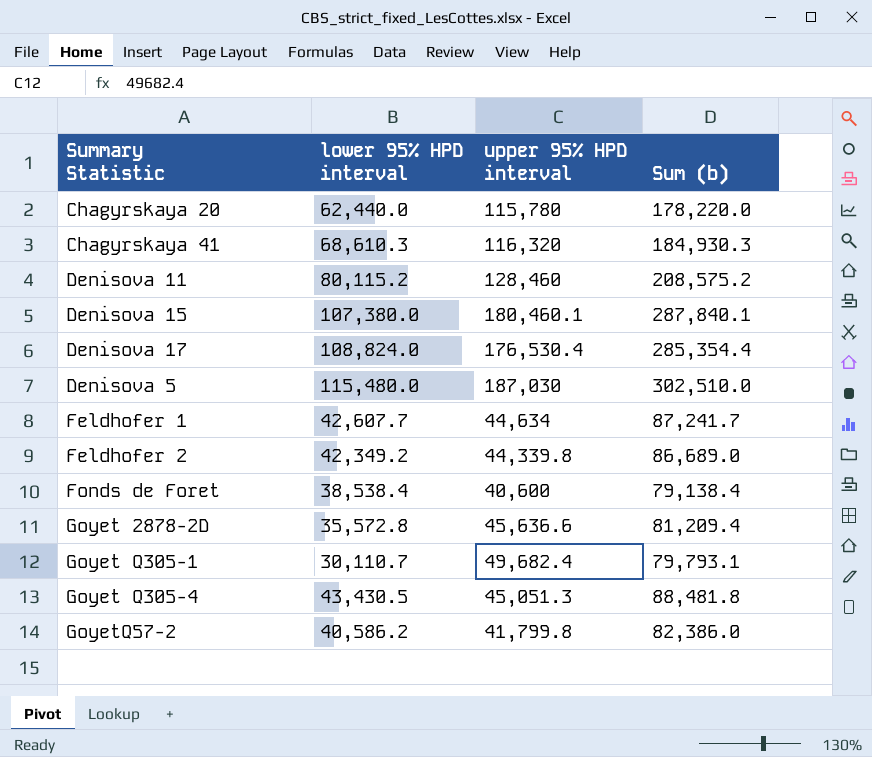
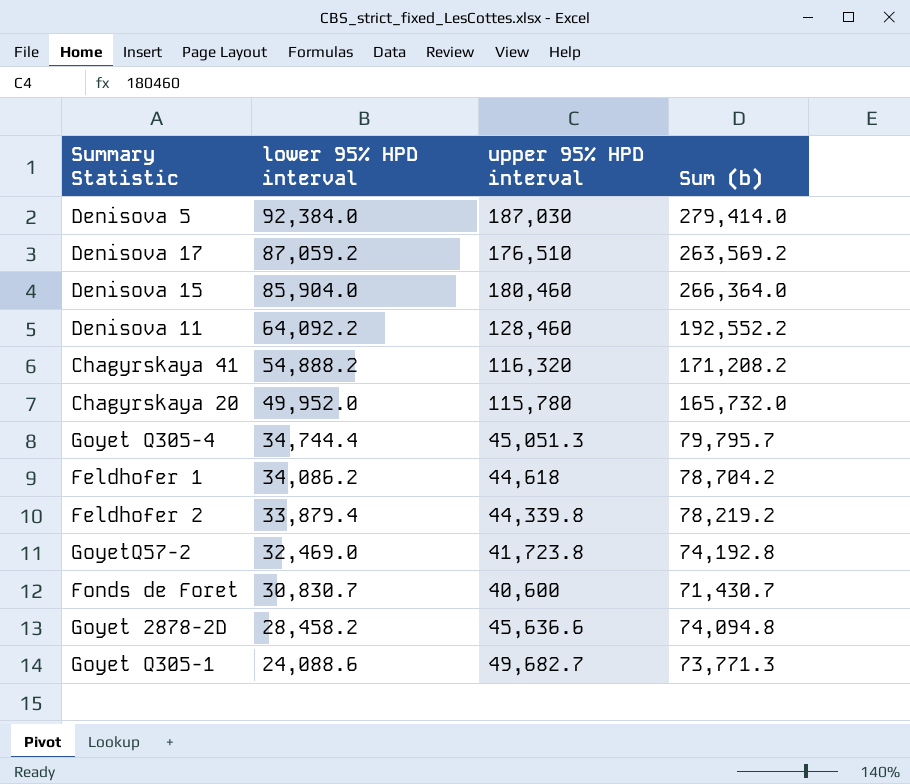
row order: none -> lower 95% HPD interval descending
Denisova 5 | lower 95% HPD interval: 115,480.0 -> 92,384.0
Denisova 5 | Sum (b): 302,510.0 -> 279,414.0
Denisova 17 | lower 95% HPD interval: 108,824.0 -> 87,059.2
Denisova 17 | upper 95% HPD interval: 176,530.4 -> 176,510
Denisova 17 | Sum (b): 285,354.4 -> 263,569.2
Denisova 15 | lower 95% HPD interval: 107,380.0 -> 85,904.0
Denisova 15 | upper 95% HPD interval: 180,460.1 -> 180,460
Denisova 15 | Sum (b): 287,840.1 -> 266,364.0
Denisova 11 | lower 95% HPD interval: 80,115.2 -> 64,092.2
Denisova 11 | Sum (b): 208,575.2 -> 192,552.2
Chagyrskaya 41 | lower 95% HPD interval: 68,610.3 -> 54,888.2
Chagyrskaya 41 | Sum (b): 184,930.3 -> 171,208.2
Chagyrskaya 20 | lower 95% HPD interval: 62,440.0 -> 49,952.0
Chagyrskaya 20 | Sum (b): 178,220.0 -> 165,732.0
Goyet Q305-4 | lower 95% HPD interval: 43,430.5 -> 34,744.4
Goyet Q305-4 | Sum (b): 88,481.8 -> 79,795.7
Feldhofer 1 | lower 95% HPD interval: 42,607.7 -> 34,086.2
Feldhofer 1 | upper 95% HPD interval: 44,634 -> 44,618
Feldhofer 1 | Sum (b): 87,241.7 -> 78,704.2
Feldhofer 2 | lower 95% HPD interval: 42,349.2 -> 33,879.4
Feldhofer 2 | Sum (b): 86,689.0 -> 78,219.2
GoyetQ57-2 | lower 95% HPD interval: 40,586.2 -> 32,469.0
GoyetQ57-2 | upper 95% HPD interval: 41,799.8 -> 41,723.8
GoyetQ57-2 | Sum (b): 82,386.0 -> 74,192.8
Fonds de Foret | lower 95% HPD interval: 38,538.4 -> 30,830.7
Fonds de Foret | Sum (b): 79,138.4 -> 71,430.7
Goyet 2878-2D | lower 95% HPD interval: 35,572.8 -> 28,458.2
Goyet 2878-2D | Sum (b): 81,209.4 -> 74,094.8
Goyet Q305-1 | lower 95% HPD interval: 30,110.7 -> 24,088.6
Goyet Q305-1 | upper 95% HPD interval: 49,682.4 -> 49,682.7
Goyet Q305-1 | Sum (b): 79,793.1 -> 73,771.3

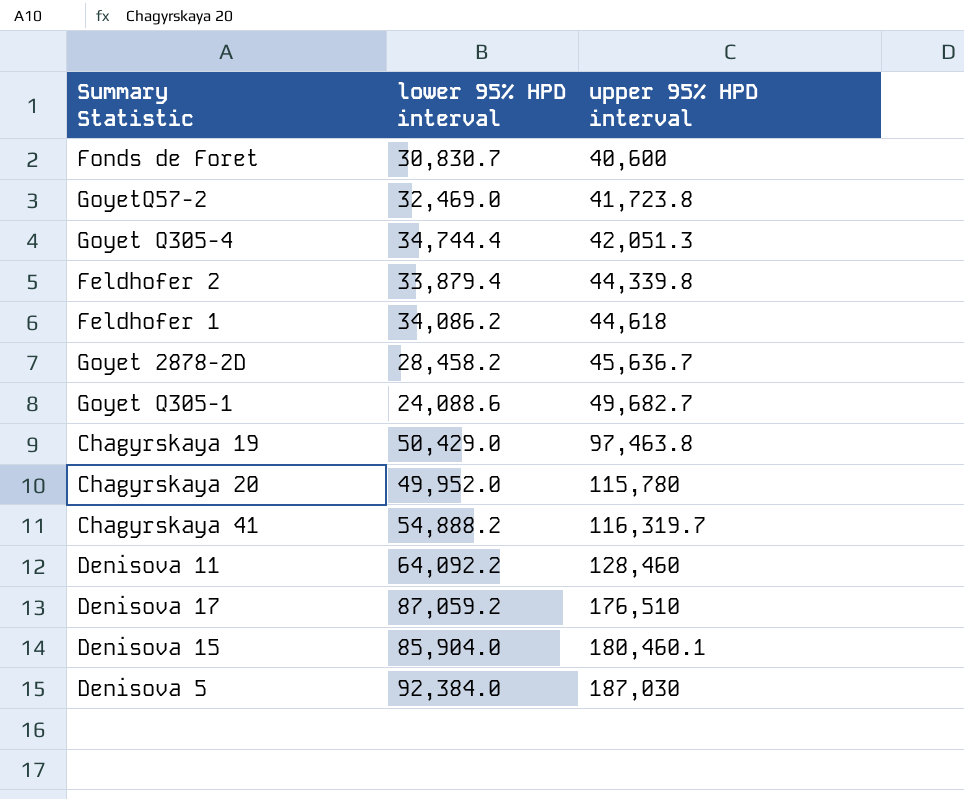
row order: lower 95% HPD interval descending -> upper 95% HPD interval ascending
column Sum (b) | formula: [lower 95% HPD interval] + [upper 95% HPD interval] -> none
Goyet Q305-4 | upper 95% HPD interval: 45,051.3 -> 42,051.3
Goyet 2878-2D | upper 95% HPD interval: 45,636.6 -> 45,636.7
row Chagyrskaya 19: none -> 50,429.0 | 97,463.8
Chagyrskaya 41 | upper 95% HPD interval: 116,320 -> 116,319.7
Denisova 15 | upper 95% HPD interval: 180,460 -> 180,460.1

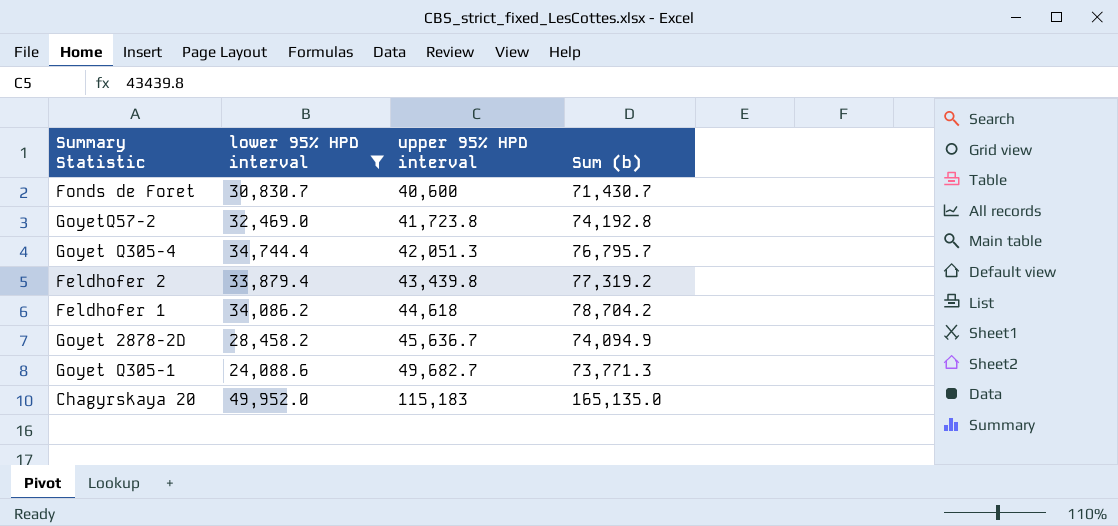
filter: none -> lower 95% HPD interval <= 49,952.0
column Sum (b) | formula: none -> [lower 95% HPD interval] + [upper 95% HPD interval]
Feldhofer 2 | upper 95% HPD interval: 44,339.8 -> 43,439.8
Chagyrskaya 20 | upper 95% HPD interval: 115,780 -> 115,183

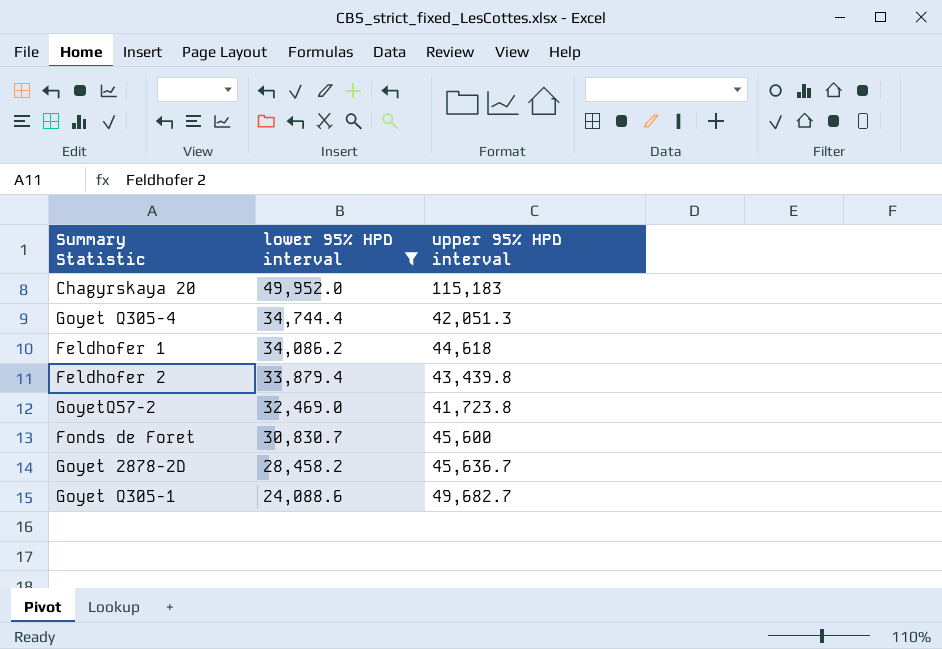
row order: upper 95% HPD interval ascending -> lower 95% HPD interval descending
column Sum (b) | formula: [lower 95% HPD interval] + [upper 95% HPD interval] -> none
Fonds de Foret | upper 95% HPD interval: 40,600 -> 45,600

